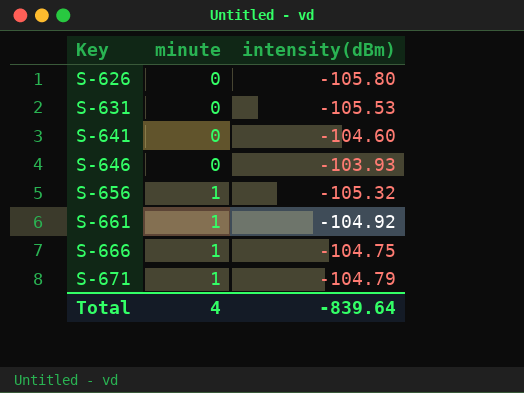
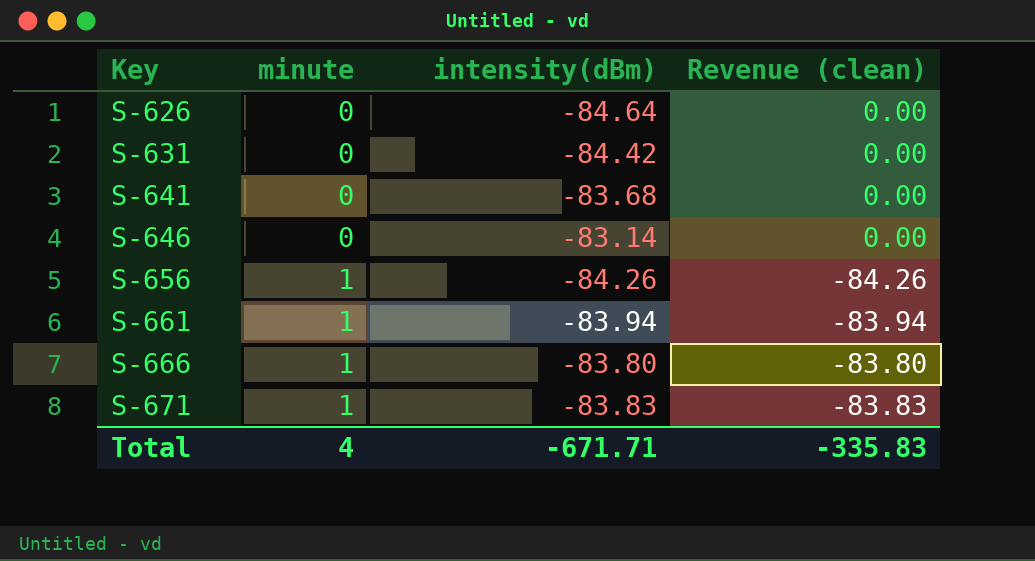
column Revenue (clean) | formula: none -> [minute] * [intensity(dBm)]
S-626 | intensity(dBm): -105.80 -> -84.64
S-631 | intensity(dBm): -105.53 -> -84.42
S-641 | intensity(dBm): -104.60 -> -83.68
S-646 | intensity(dBm): -103.93 -> -83.14
S-656 | intensity(dBm): -105.32 -> -84.26
S-661 | intensity(dBm): -104.92 -> -83.94
S-666 | intensity(dBm): -104.75 -> -83.80
S-671 | intensity(dBm): -104.79 -> -83.83
Total | intensity(dBm): -839.64 -> -671.71

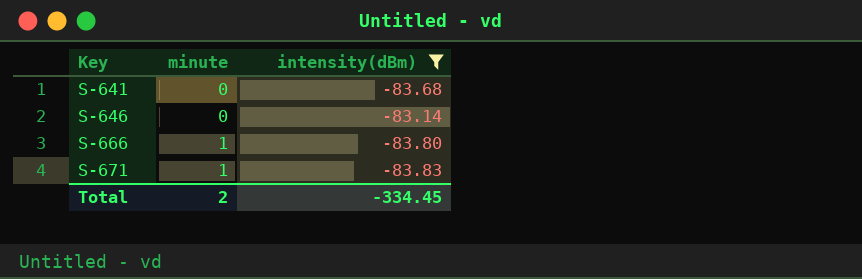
filter: none -> intensity(dBm) >= -83.83
column Revenue (clean) | formula: [minute] * [intensity(dBm)] -> none
Total | minute: 4 -> 2
Total | intensity(dBm): -671.71 -> -334.45

